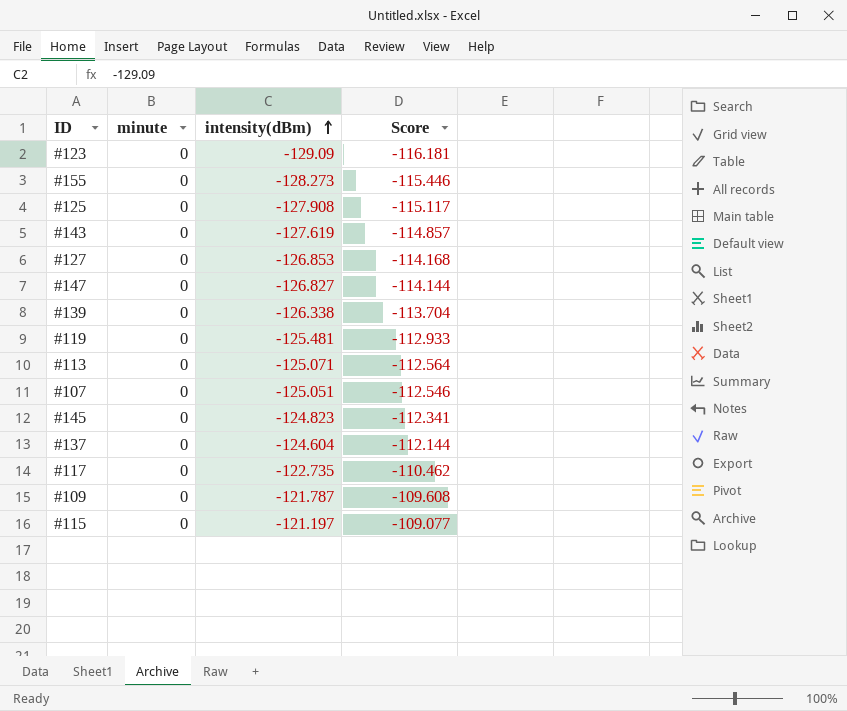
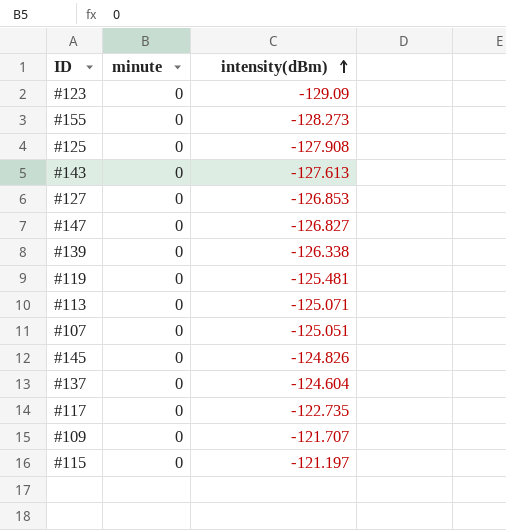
column Score | formula: [intensity(dBm)] * 0.9 -> none
#143 | intensity(dBm): -127.619 -> -127.613
#145 | intensity(dBm): -124.823 -> -124.826
#109 | intensity(dBm): -121.787 -> -121.707

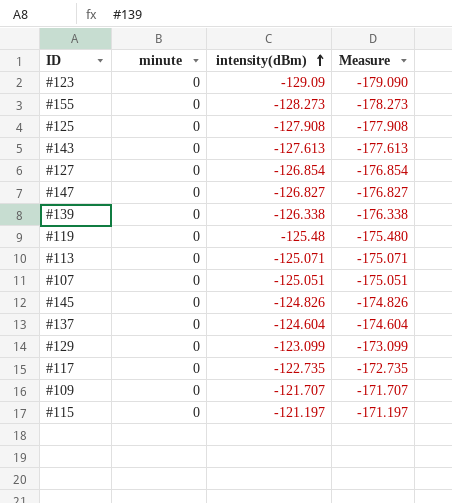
column Measure | formula: none -> [intensity(dBm)] - 50
#127 | intensity(dBm): -126.853 -> -126.854
#119 | intensity(dBm): -125.481 -> -125.48
row #129: none -> 0 | -123.099 | -173.099

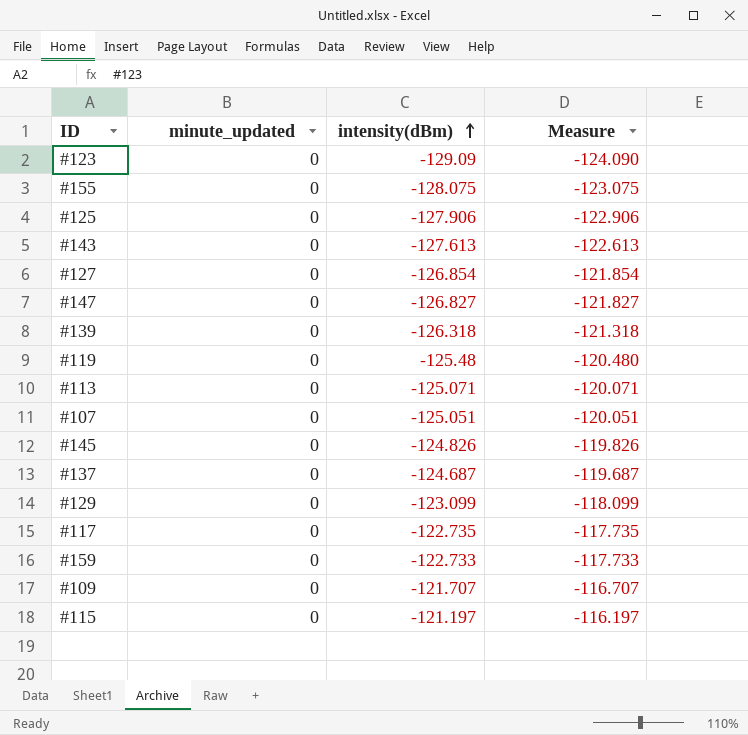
column name: minute -> minute_updated
column Measure | formula: [intensity(dBm)] - 50 -> [intensity(dBm)] + 5
#155 | intensity(dBm): -128.273 -> -128.075
#125 | intensity(dBm): -127.908 -> -127.906
#139 | intensity(dBm): -126.338 -> -126.318
#137 | intensity(dBm): -124.604 -> -124.687
row #159: none -> 0 | -122.733 | -117.733

